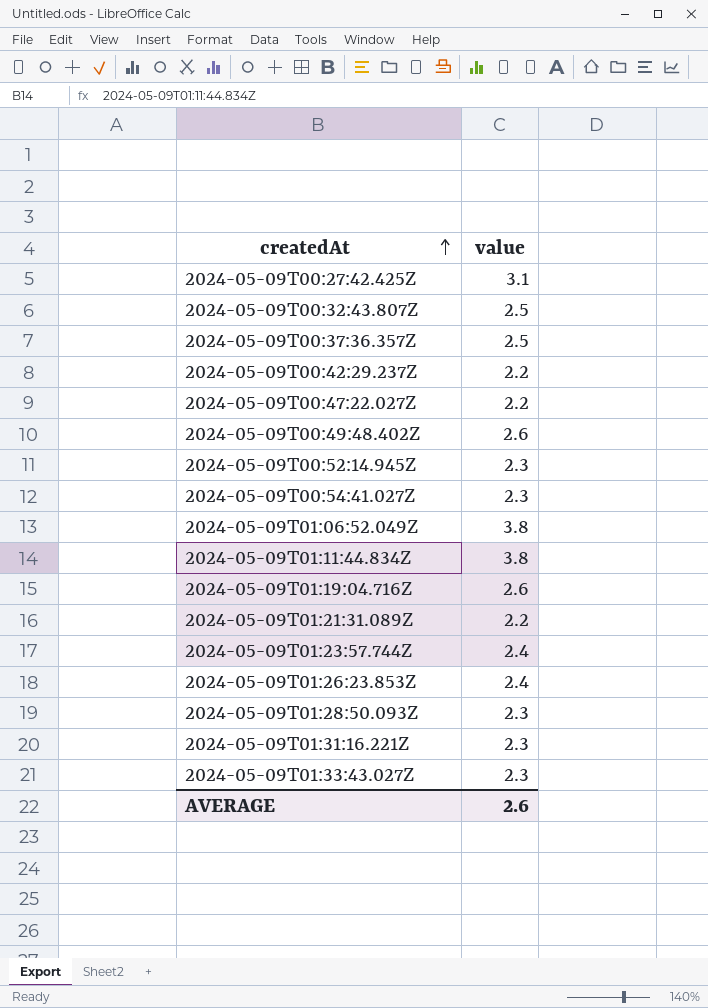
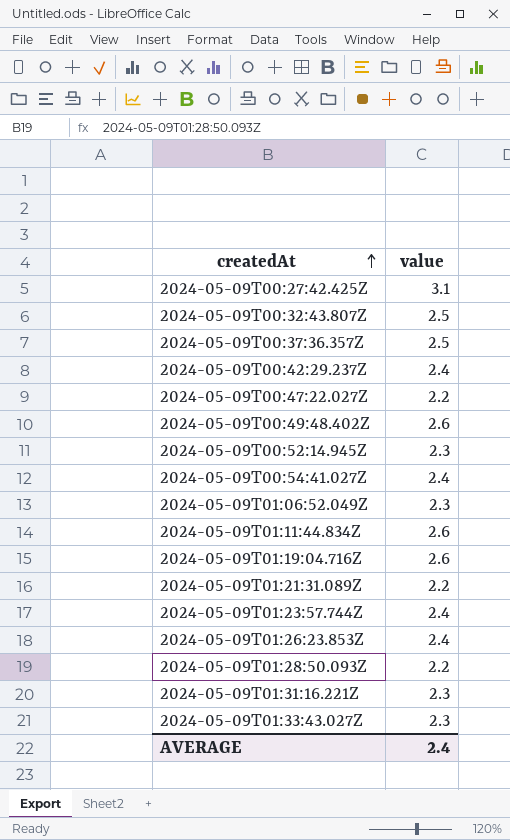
2024-05-09T00:42:29.237Z | value: 2.2 -> 2.4
2024-05-09T00:54:41.027Z | value: 2.3 -> 2.4
2024-05-09T01:06:52.049Z | value: 3.8 -> 2.3
2024-05-09T01:11:44.834Z | value: 3.8 -> 2.6
2024-05-09T01:28:50.093Z | value: 2.3 -> 2.2
AVERAGE | value: 2.6 -> 2.4

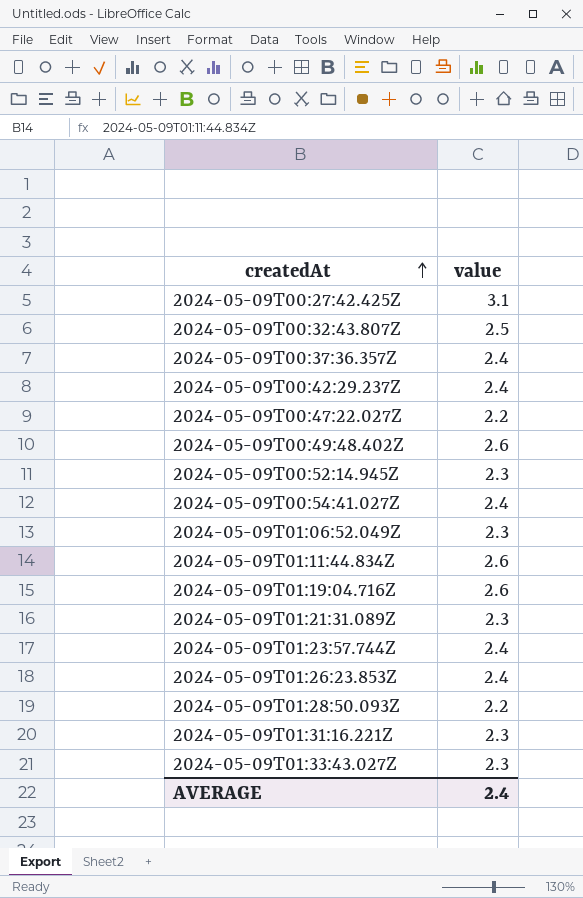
2024-05-09T00:37:36.357Z | value: 2.5 -> 2.4
2024-05-09T01:21:31.089Z | value: 2.2 -> 2.3

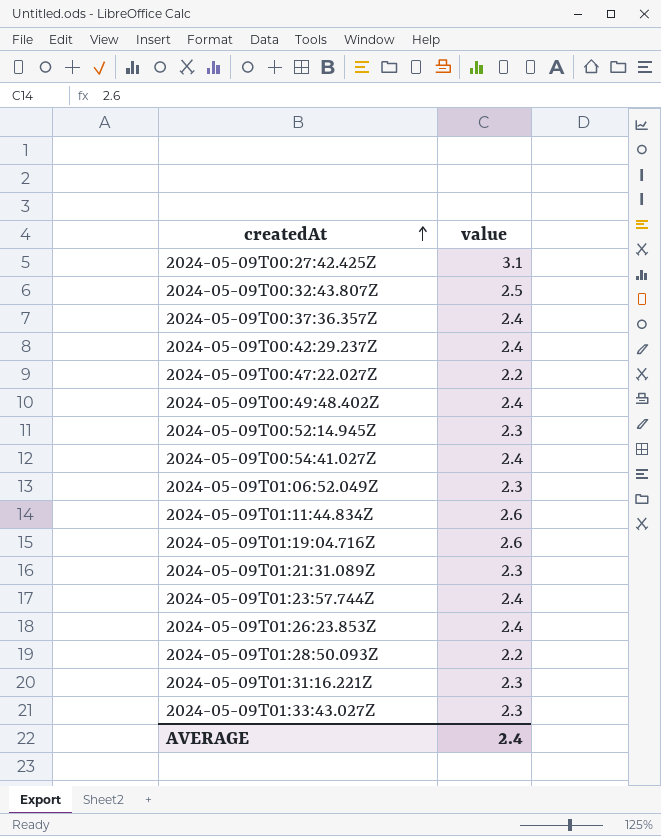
2024-05-09T00:49:48.402Z | value: 2.6 -> 2.4

